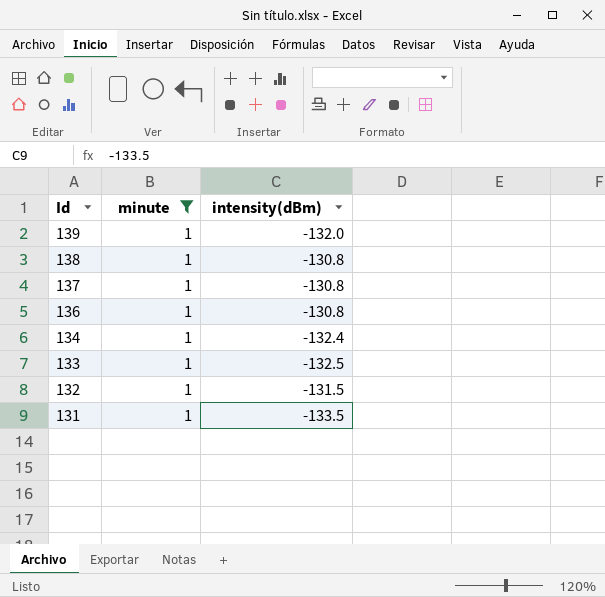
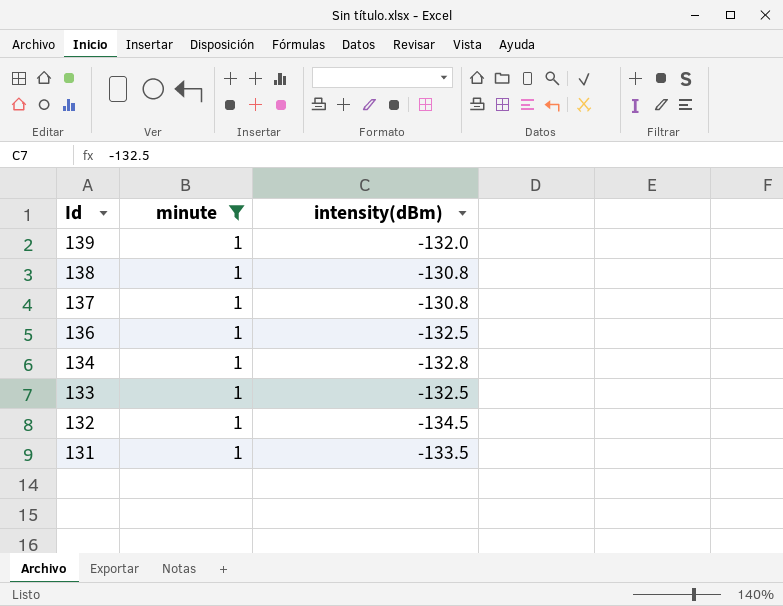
136 | intensity(dBm): -130.8 -> -132.5
134 | intensity(dBm): -132.4 -> -132.8
132 | intensity(dBm): -131.5 -> -134.5

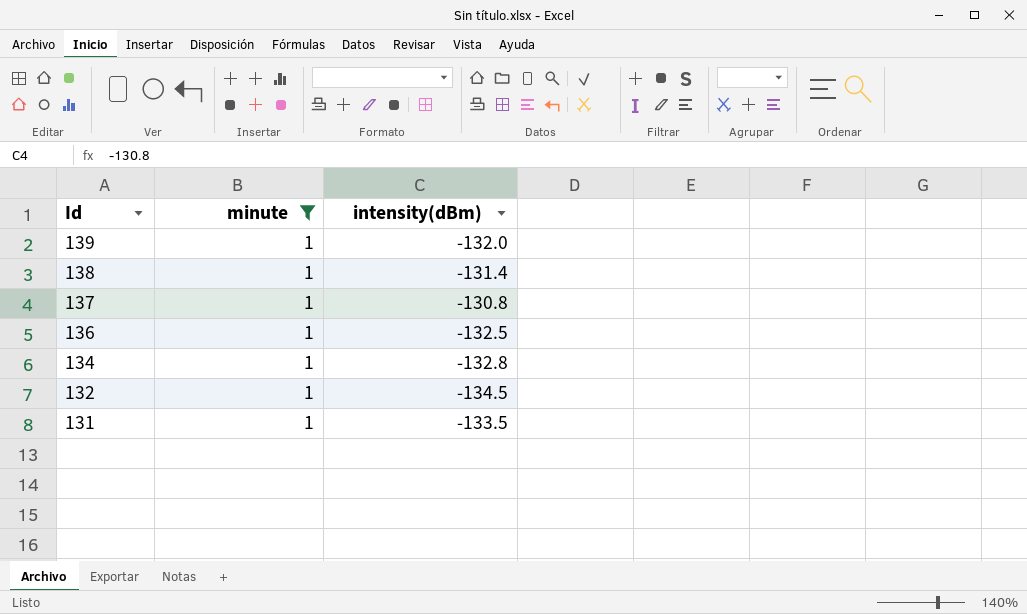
row 133: 1 | -132.5 -> none
138 | intensity(dBm): -130.8 -> -131.4

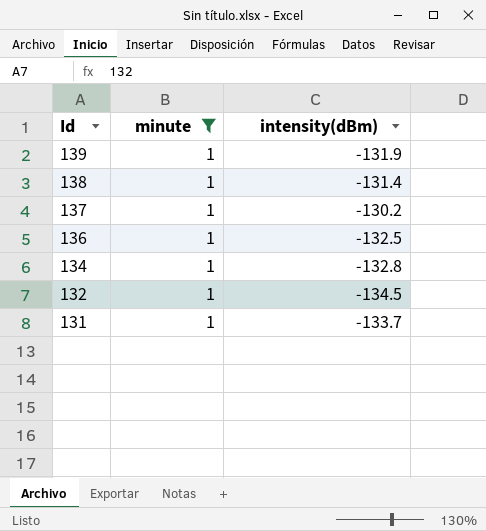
139 | intensity(dBm): -132.0 -> -131.9
137 | intensity(dBm): -130.8 -> -130.2
131 | intensity(dBm): -133.5 -> -133.7

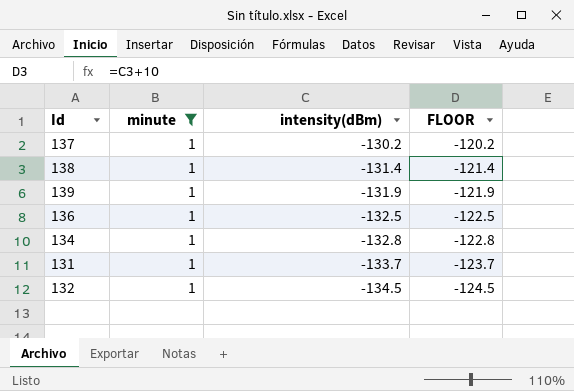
row order: Id descending -> intensity(dBm) descending
column FLOOR | formula: none -> [intensity(dBm)] + 10

